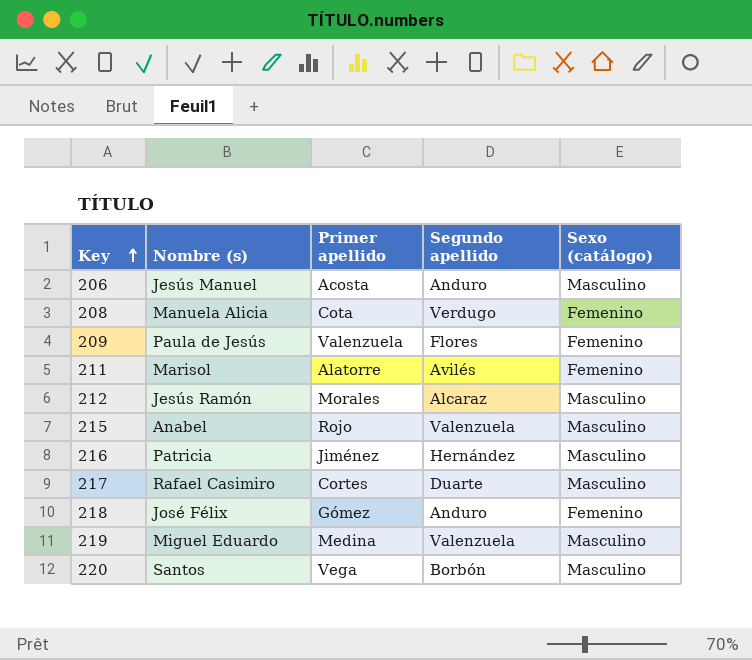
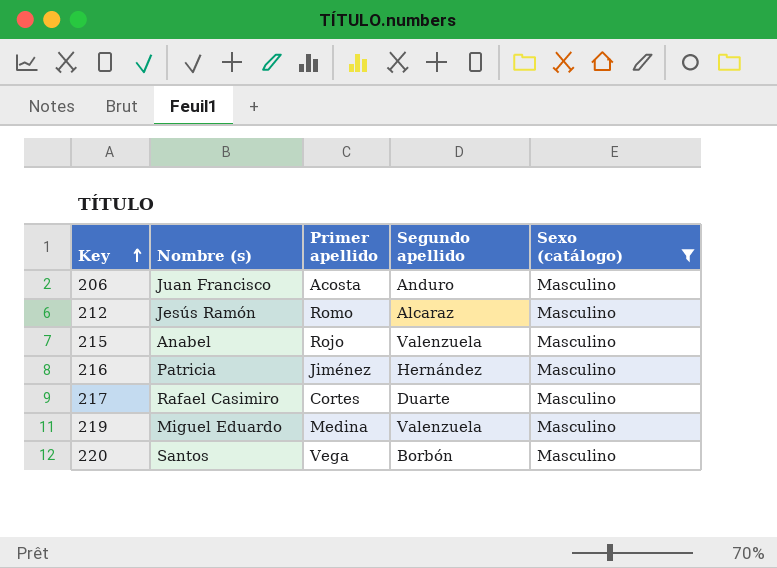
filter: none -> Sexo (catálogo) = Masculino
206 | Nombre (s): Jesús Manuel -> Juan Francisco
212 | Primer apellido: Morales -> Romo

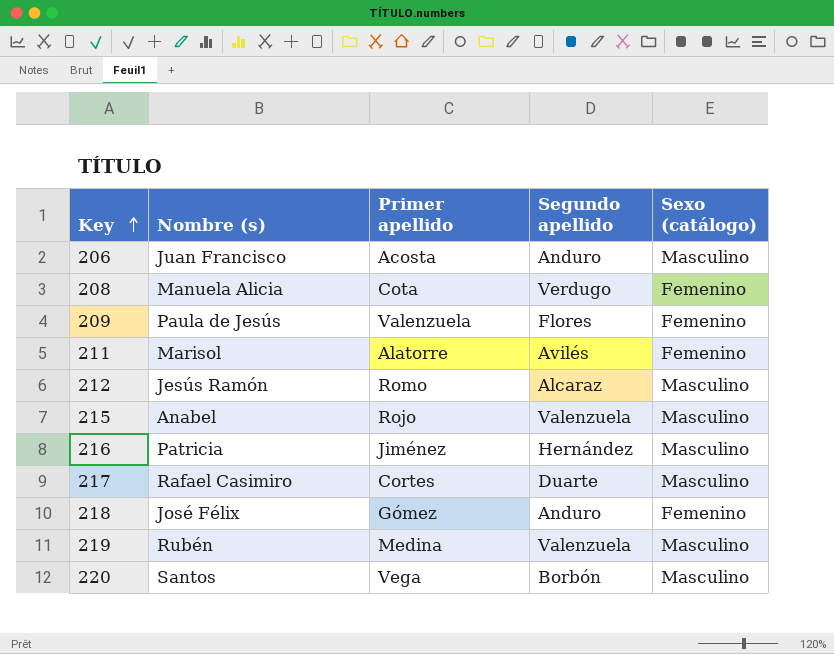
filter: Sexo (catálogo) = Masculino -> none
219 | Nombre (s): Miguel Eduardo -> Rubén

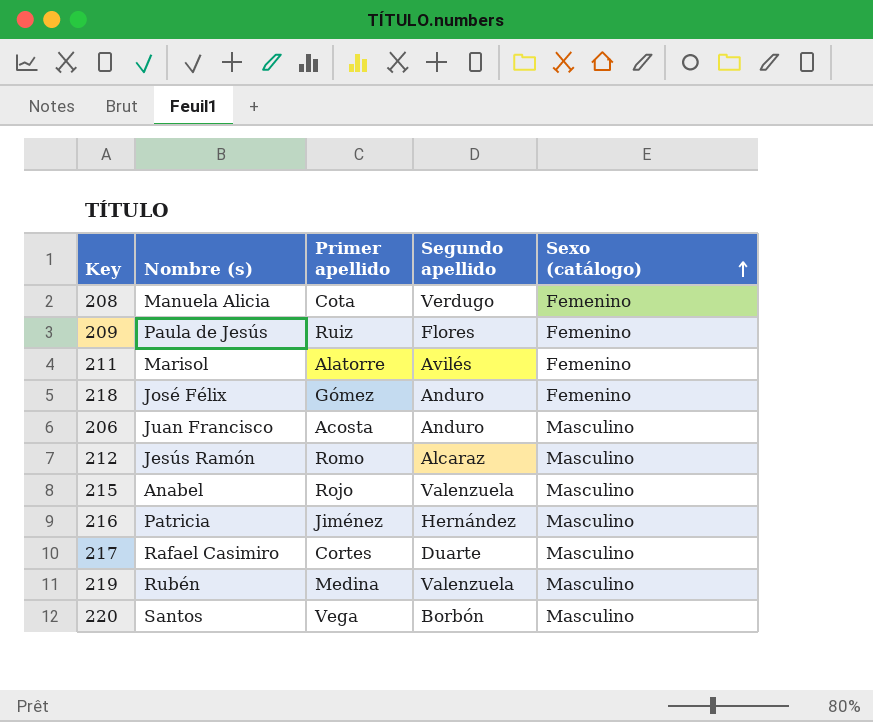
row order: Key ascending -> Sexo (catálogo) ascending
209 | Primer apellido: Valenzuela -> Ruiz

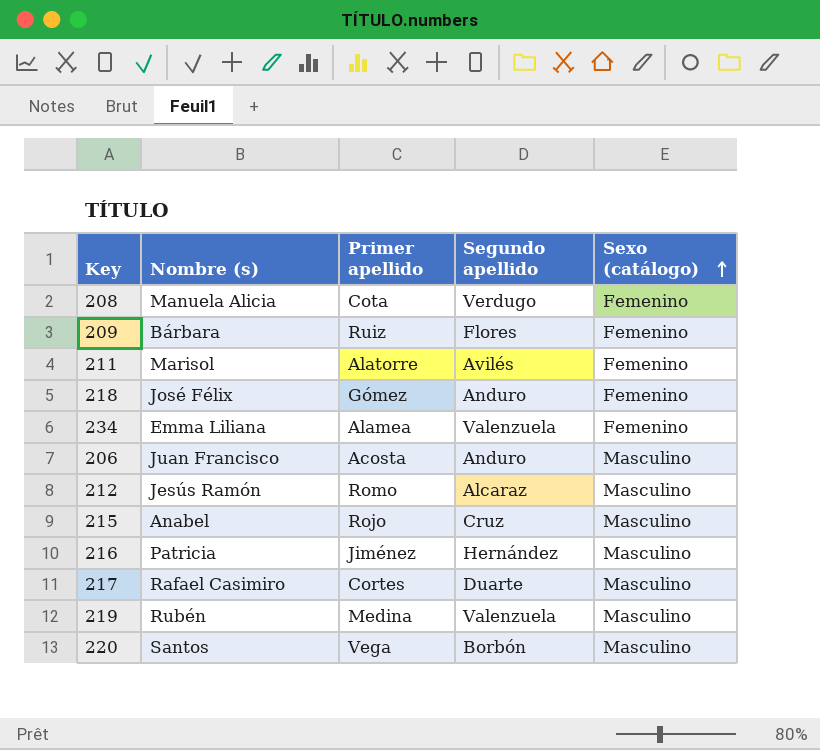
209 | Nombre (s): Paula de Jesús -> Bárbara
row 234: none -> Emma Liliana | Alamea | Valenzuela | Femenino
215 | Segundo apellido: Valenzuela -> Cruz

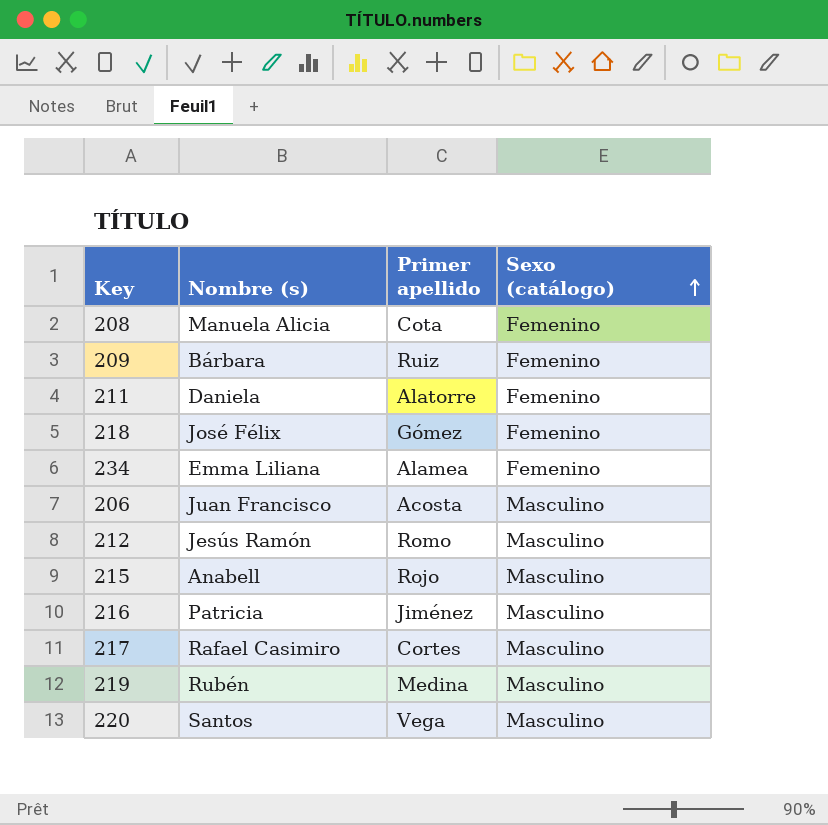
column Segundo apellido | position: 4 -> none
211 | Nombre (s): Marisol -> Daniela
215 | Nombre (s): Anabel -> Anabell

